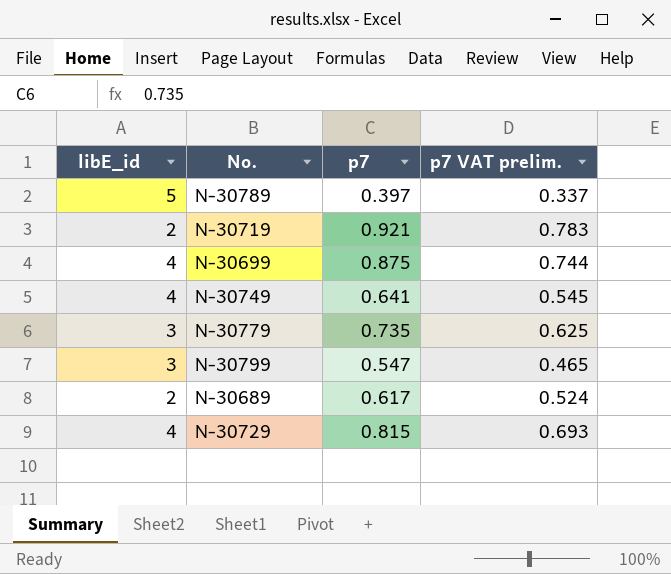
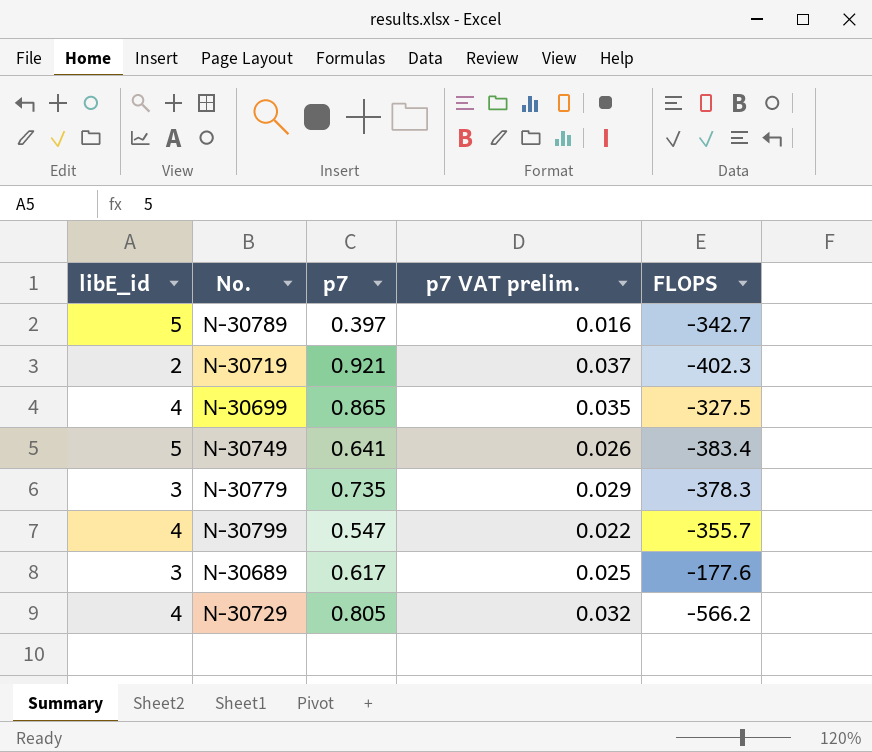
column p7 VAT prelim. | formula: [p7] * 0.85 -> [p7] * 0.04
column FLOPS | position: none -> 5
N-30699 | p7: 0.875 -> 0.865
N-30749 | libE_id: 4 -> 5
N-30799 | libE_id: 3 -> 4
N-30689 | libE_id: 2 -> 3
N-30729 | p7: 0.815 -> 0.805

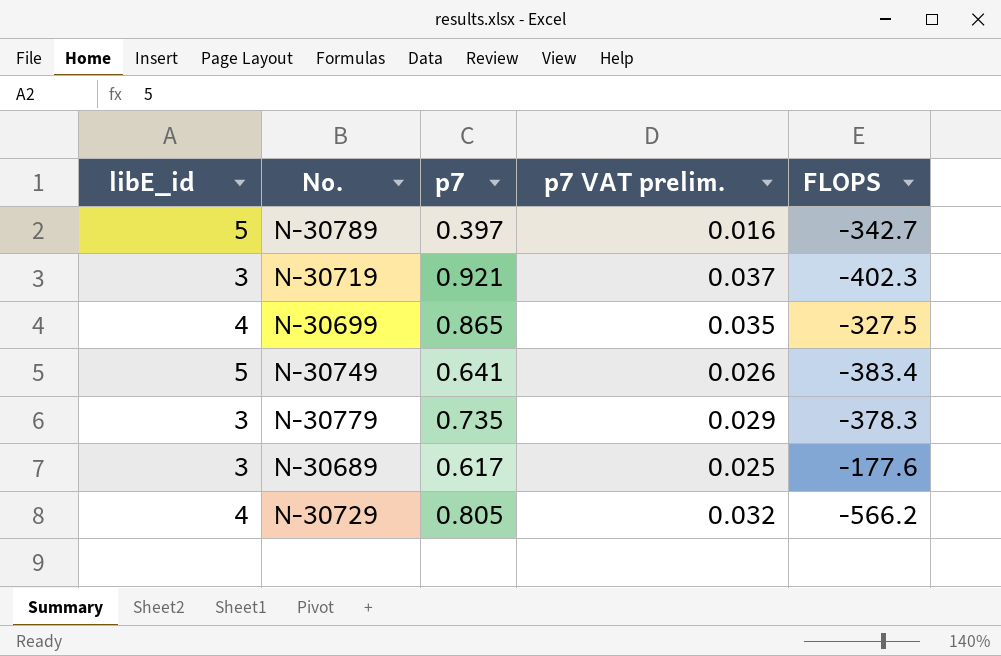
row N-30799: 4 | 0.547 | 0.022 | -355.7 -> none
N-30719 | libE_id: 2 -> 3

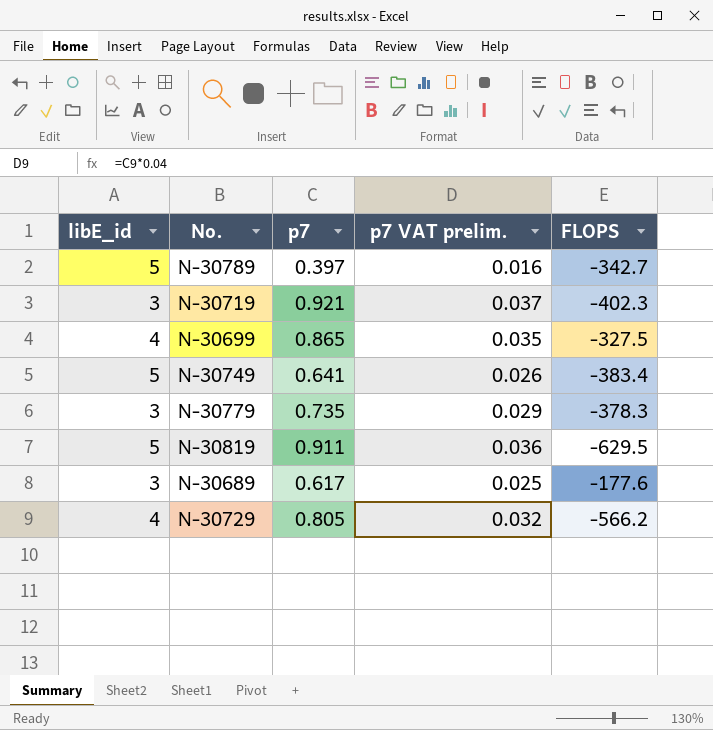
row N-30819: none -> 5 | 0.911 | 0.036 | -629.5

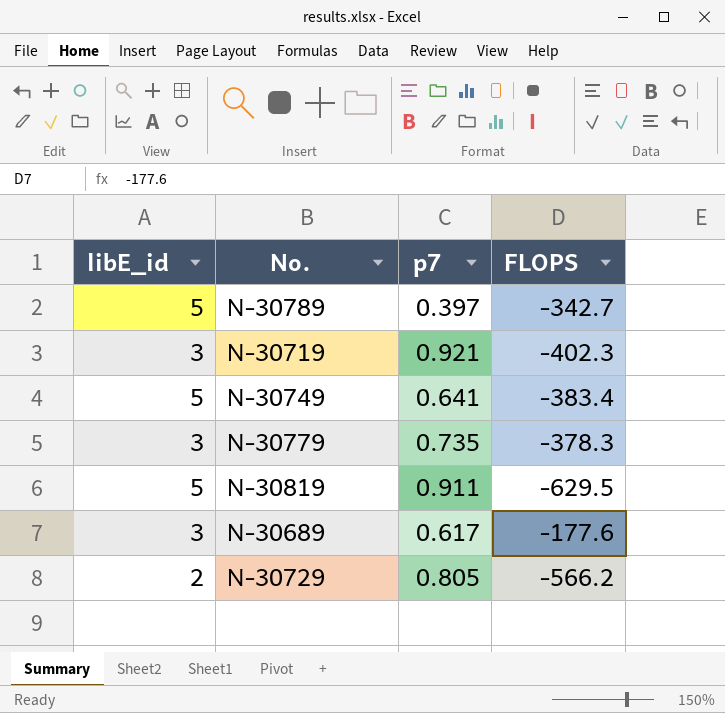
column p7 VAT prelim. | formula: [p7] * 0.04 -> none
row N-30699: 4 | 0.865 | 0.035 | -327.5 -> none
N-30729 | libE_id: 4 -> 2

